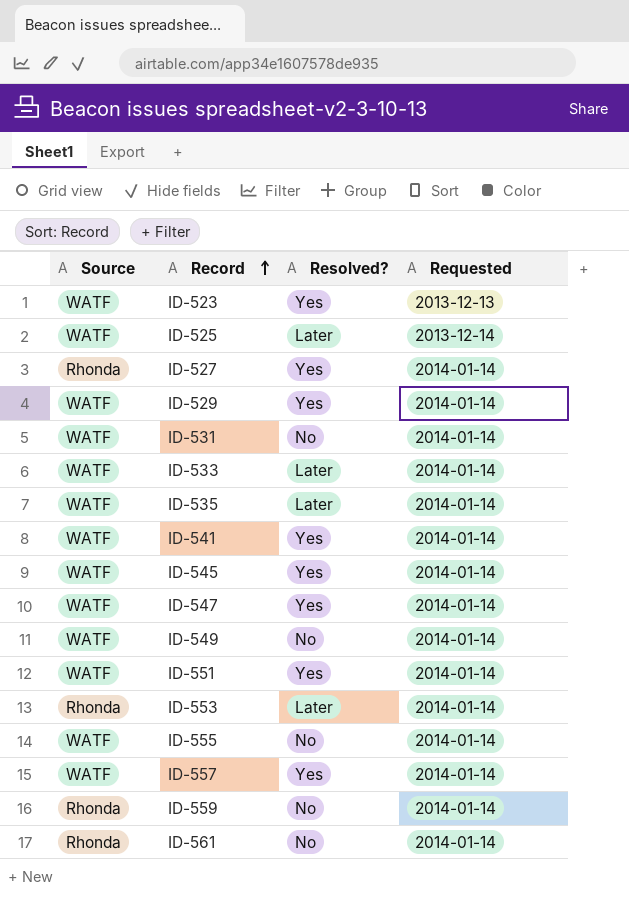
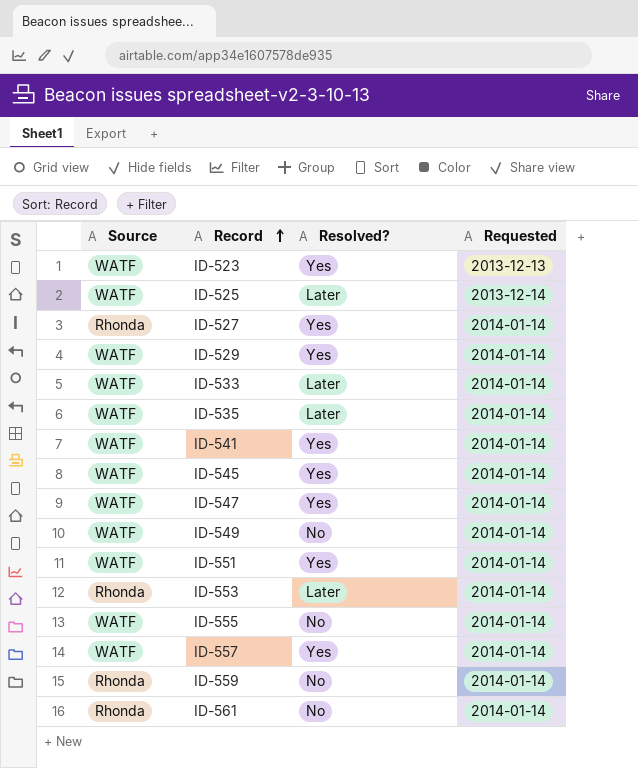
row ID-531: WATF | No | 2014-01-14 -> none

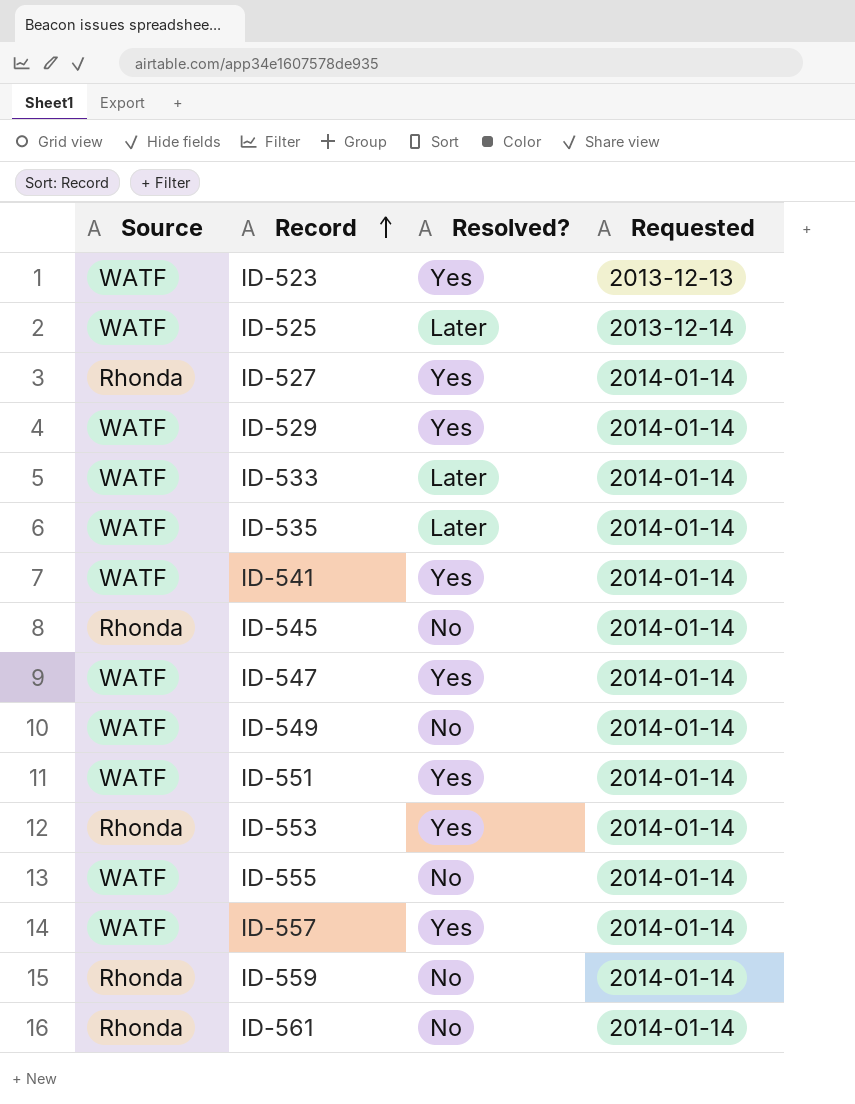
ID-545 | Source: WATF -> Rhonda
ID-545 | Resolved?: Yes -> No
ID-553 | Resolved?: Later -> Yes

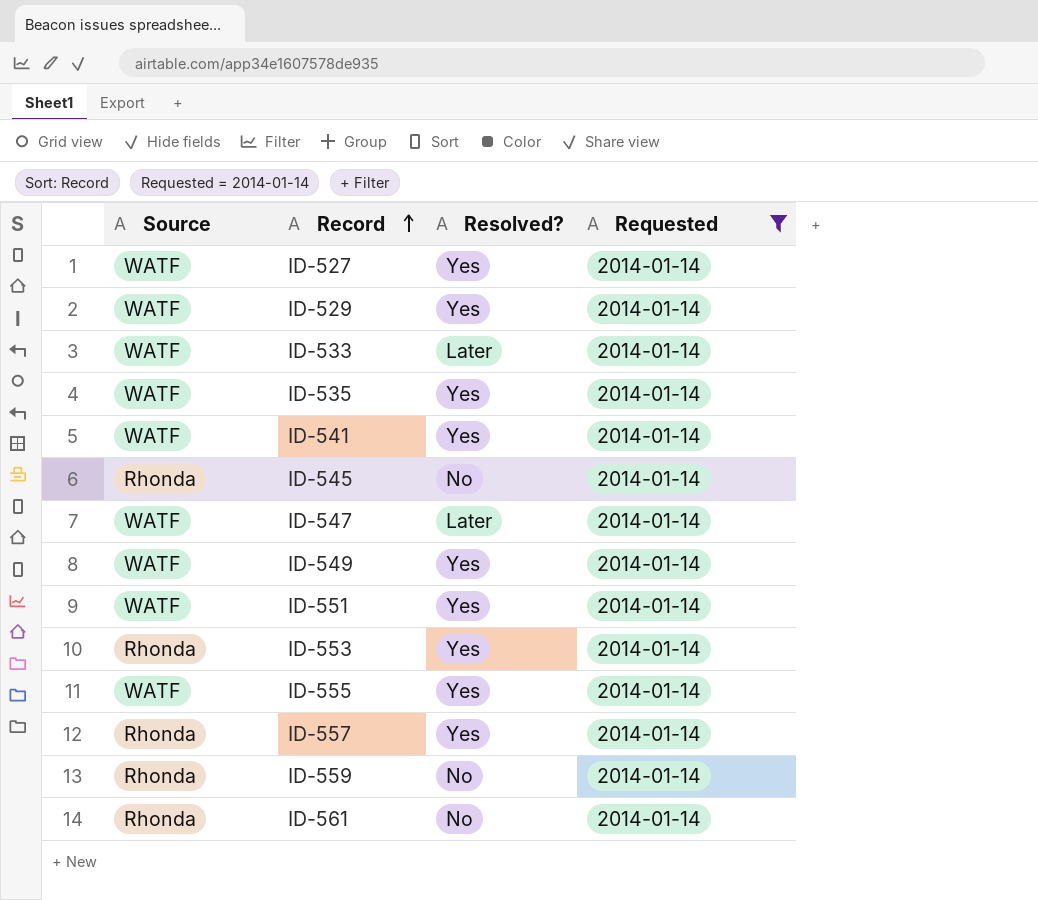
filter: none -> Requested = 2014-01-14
ID-527 | Source: Rhonda -> WATF
ID-535 | Resolved?: Later -> Yes
ID-547 | Resolved?: Yes -> Later
ID-549 | Resolved?: No -> Yes
ID-555 | Resolved?: No -> Yes
ID-557 | Source: WATF -> Rhonda

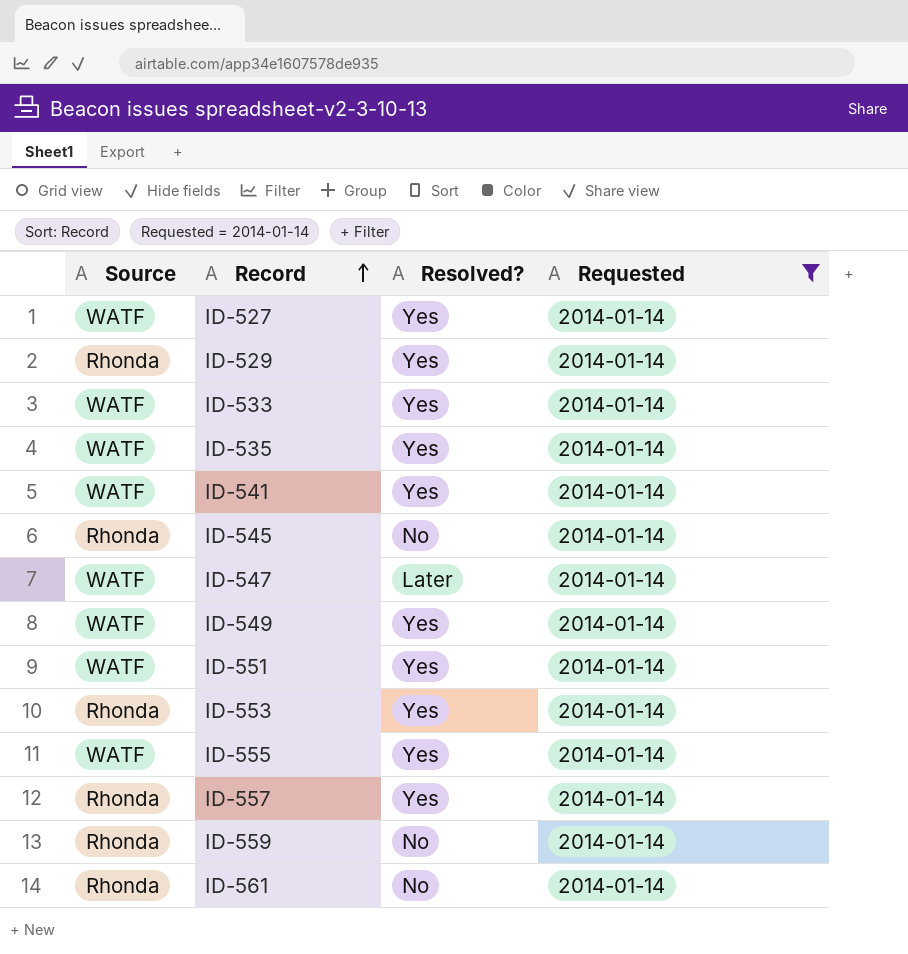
ID-529 | Source: WATF -> Rhonda
ID-533 | Resolved?: Later -> Yes

